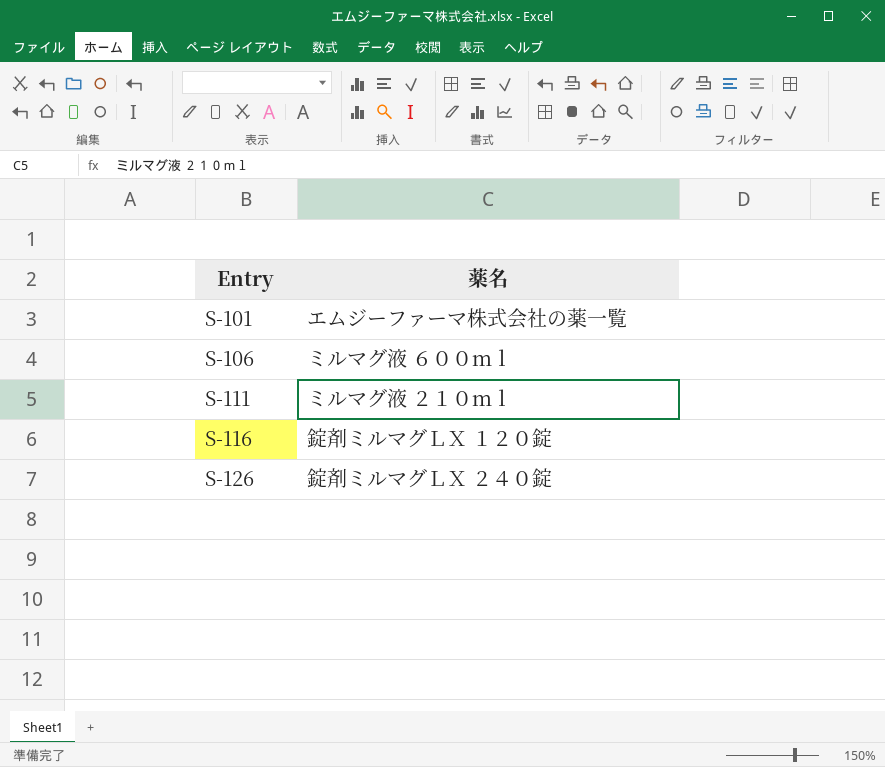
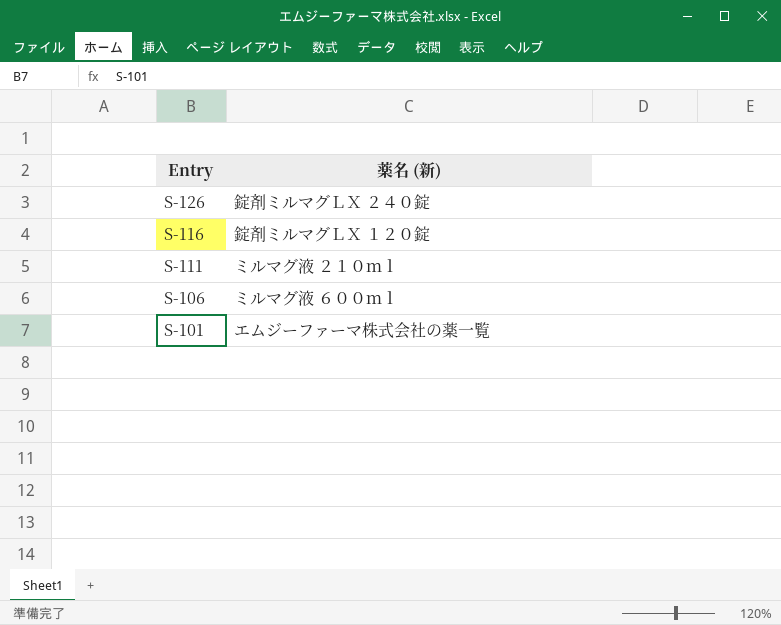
row order: Entry ascending -> Entry descending
column name: 薬名 -> 薬名 (新)

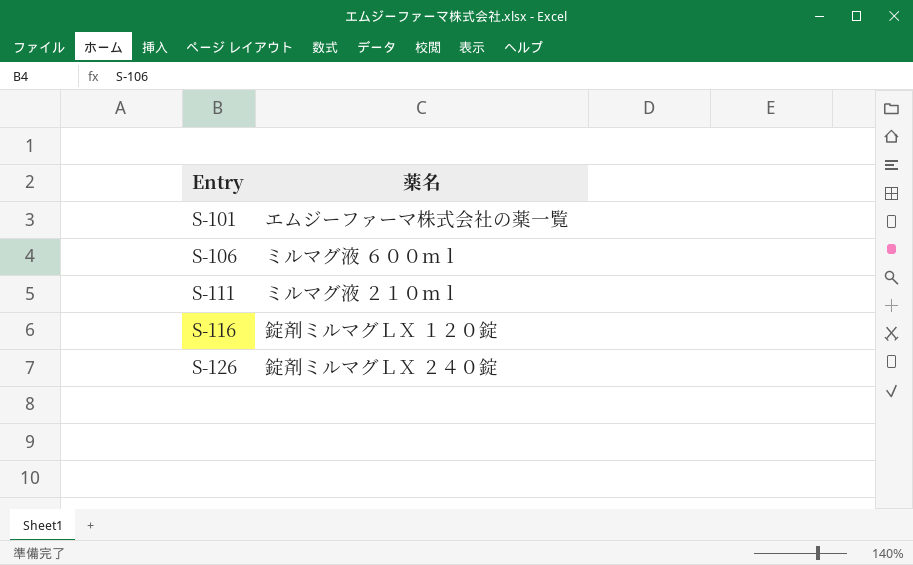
row order: Entry descending -> Entry ascending
column name: 薬名 (新) -> 薬名

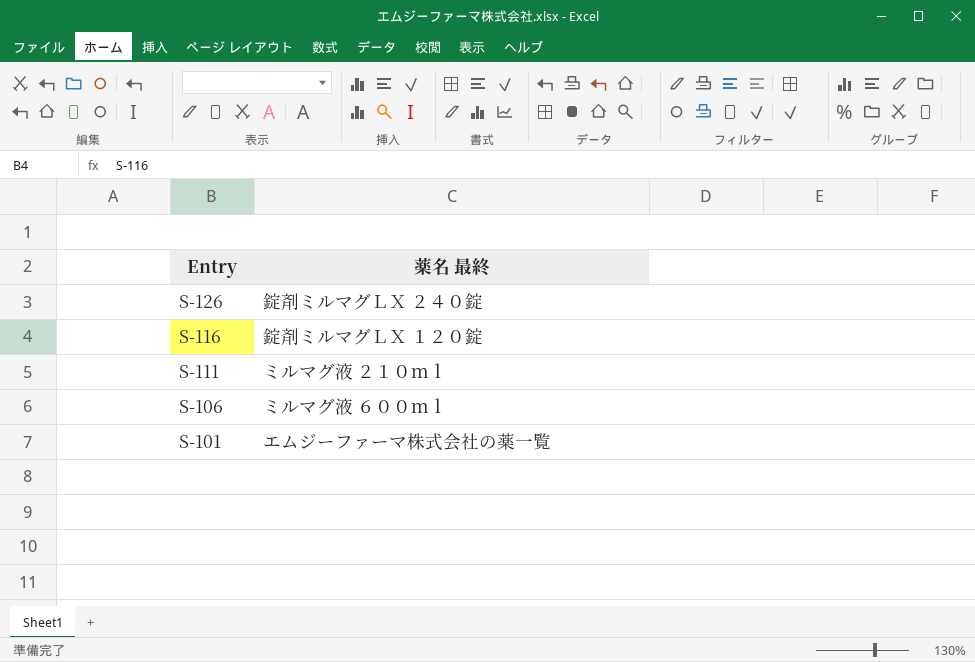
row order: Entry ascending -> Entry descending
column name: 薬名 -> 薬名 最終

